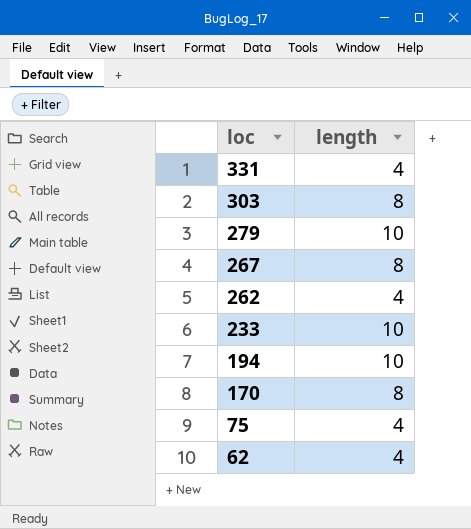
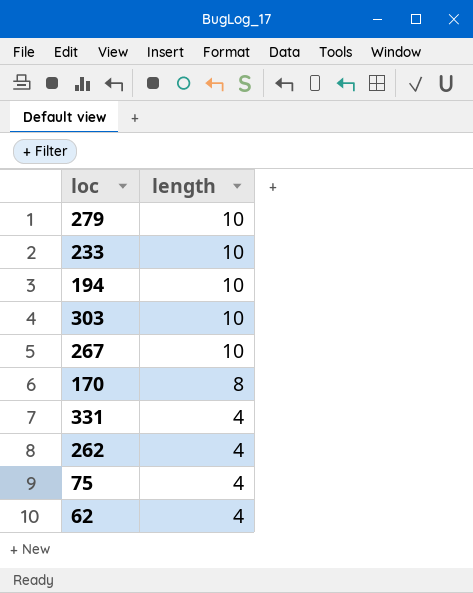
row order: loc descending -> length descending
303 | length: 8 -> 10
267 | length: 8 -> 10

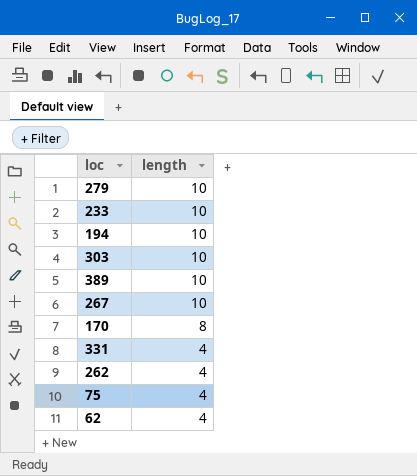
row 389: none -> 10

